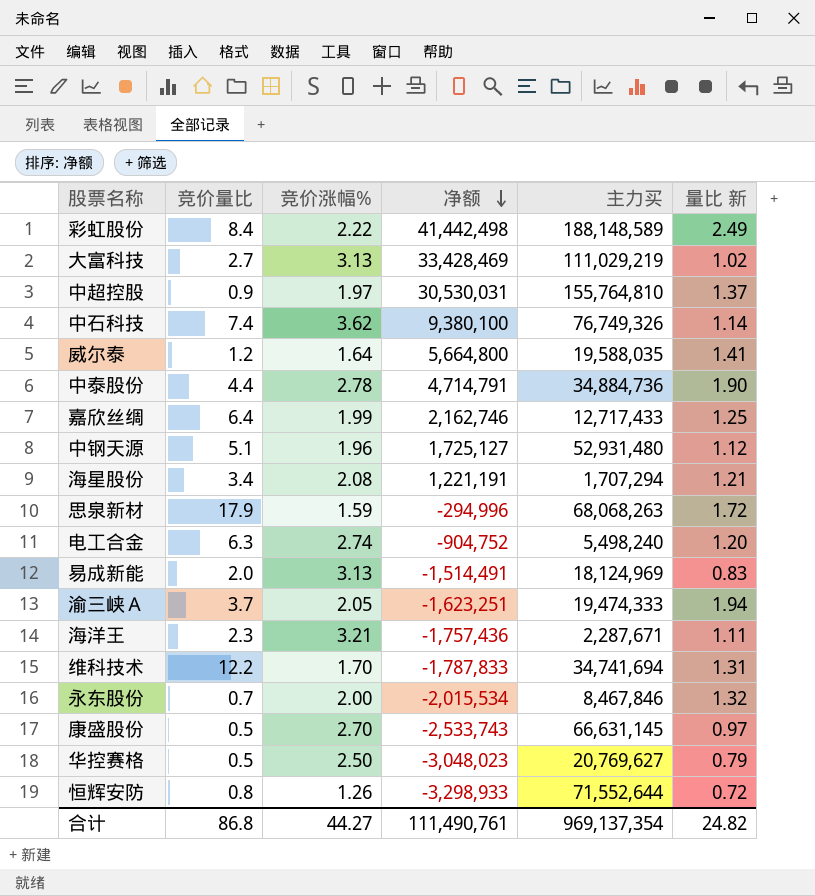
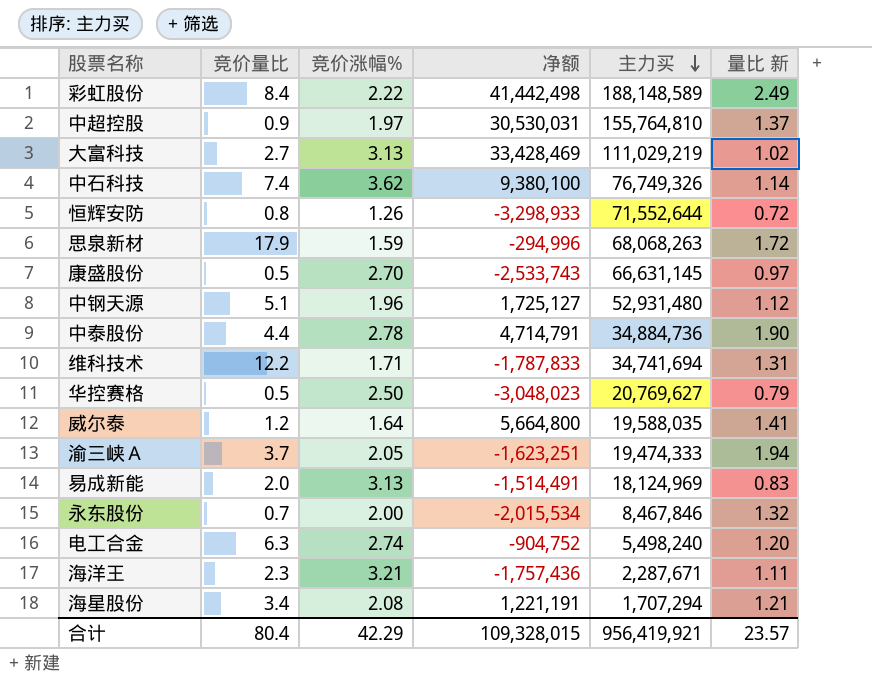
row order: 净额 descending -> 主力买 descending
row 嘉欣丝绸: 6.4 | 1.99 | 2,162,746 | 12,717,433 | 1.25 -> none
维科技术 | 竞价涨幅%: 1.70 -> 1.71
合计 | 竞价量比: 86.8 -> 80.4
合计 | 竞价涨幅%: 44.27 -> 42.29
合计 | 净额: 111,490,761 -> 109,328,015
合计 | 主力买: 969,137,354 -> 956,419,921
合计 | 量比 新: 24.82 -> 23.57

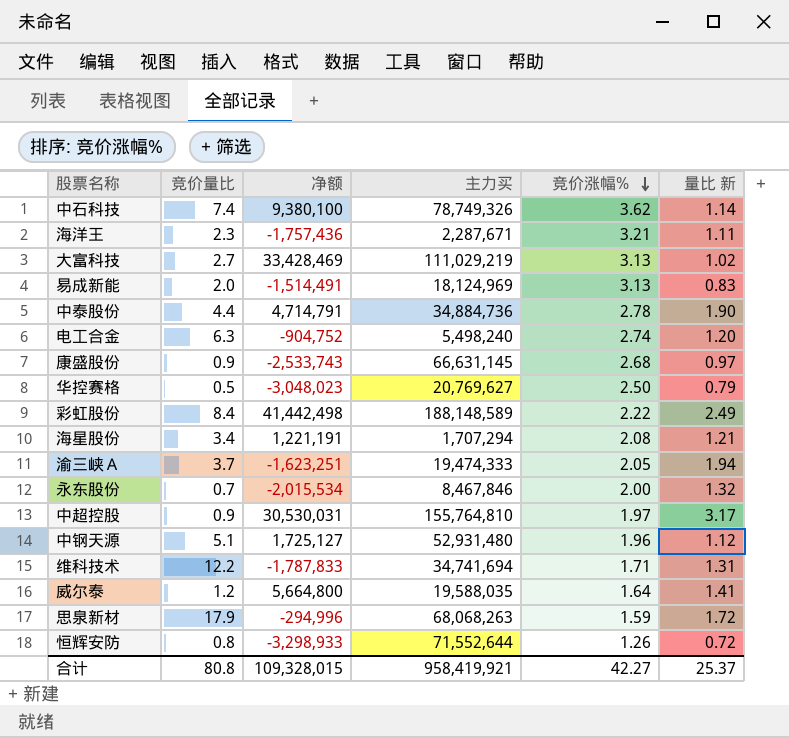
row order: 主力买 descending -> 竞价涨幅% descending
column 竞价涨幅% | position: 3 -> 5
中石科技 | 主力买: 76,749,326 -> 78,749,326
康盛股份 | 竞价量比: 0.5 -> 0.9
康盛股份 | 竞价涨幅%: 2.70 -> 2.68
中超控股 | 量比 新: 1.37 -> 3.17
合计 | 竞价量比: 80.4 -> 80.8
合计 | 主力买: 956,419,921 -> 958,419,921
合计 | 竞价涨幅%: 42.29 -> 42.27
合计 | 量比 新: 23.57 -> 25.37

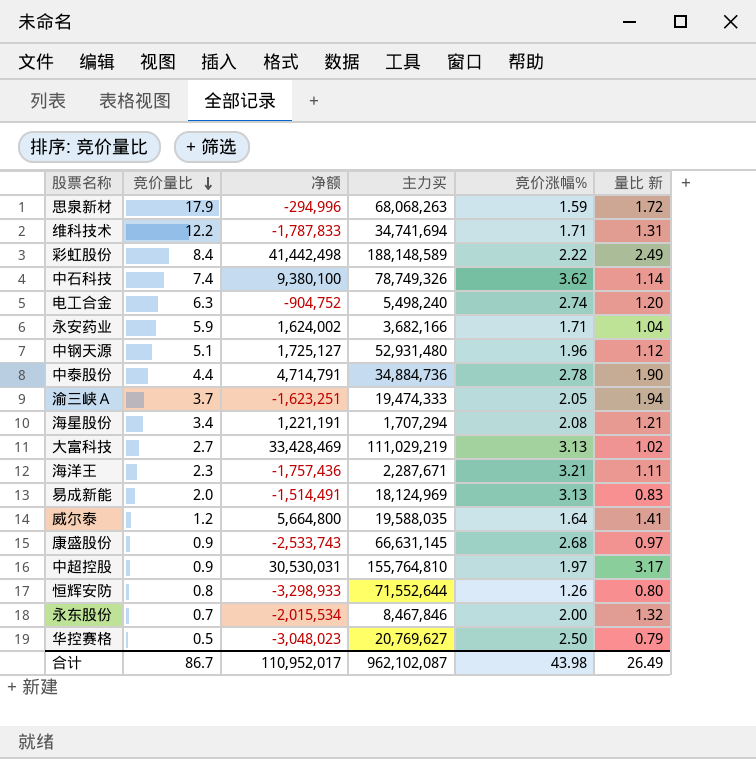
row order: 竞价涨幅% descending -> 竞价量比 descending
row 永安药业: none -> 5.9 | 1,624,002 | 3,682,166 | 1.71 | 1.04
恒辉安防 | 量比 新: 0.72 -> 0.80
合计 | 竞价量比: 80.8 -> 86.7
合计 | 净额: 109,328,015 -> 110,952,017
合计 | 主力买: 958,419,921 -> 962,102,087
合计 | 竞价涨幅%: 42.27 -> 43.98
合计 | 量比 新: 25.37 -> 26.49

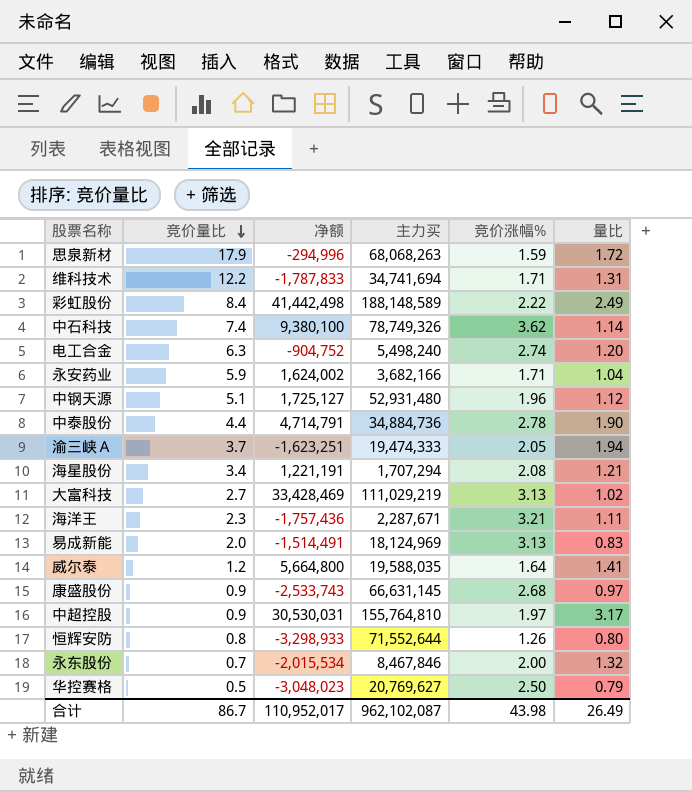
column name: 量比 新 -> 量比

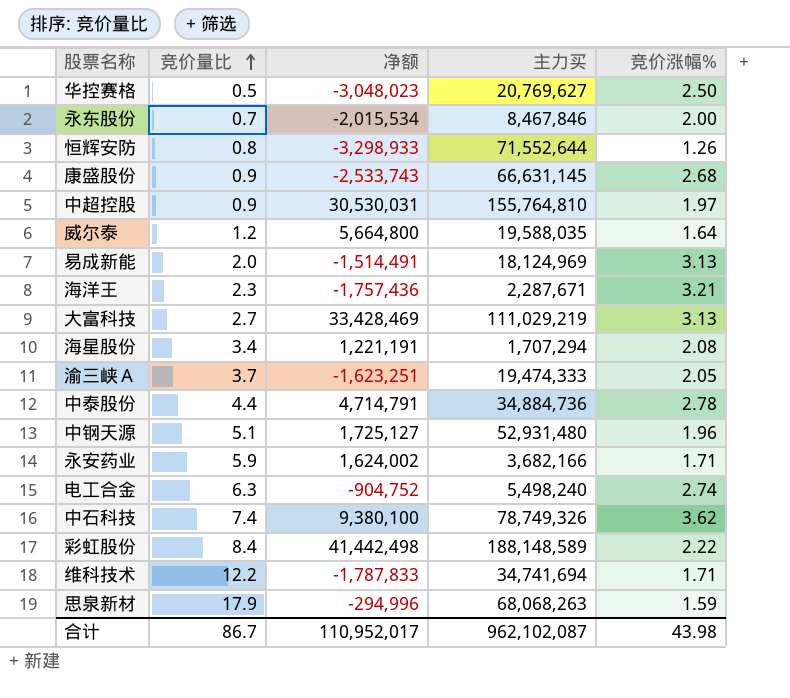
row order: 竞价量比 descending -> 竞价量比 ascending
column 量比 | position: 6 -> none

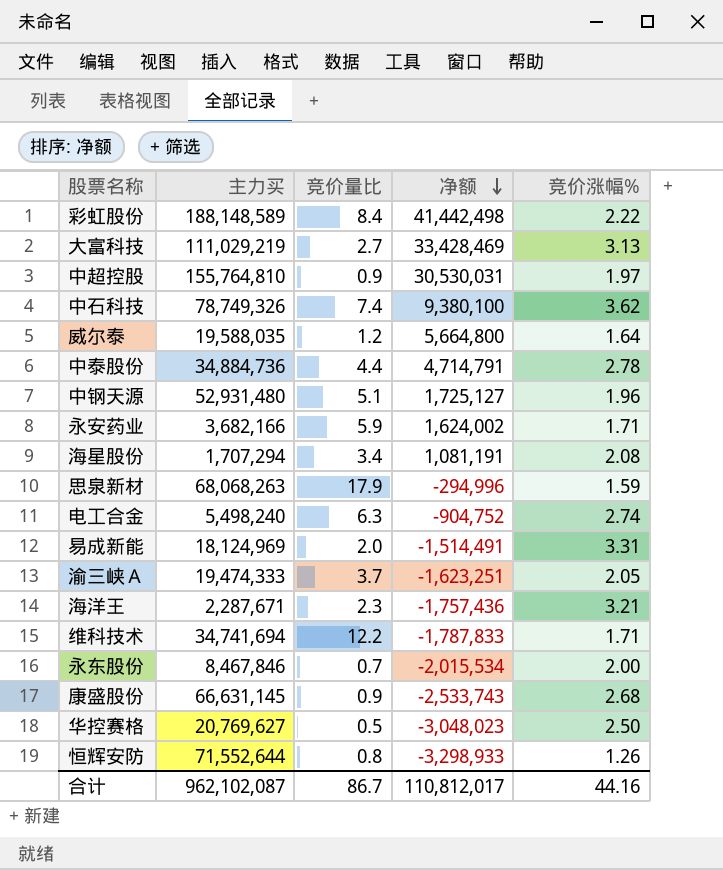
row order: 竞价量比 ascending -> 净额 descending
column 主力买 | position: 4 -> 2
海星股份 | 净额: 1,221,191 -> 1,081,191
易成新能 | 竞价涨幅%: 3.13 -> 3.31
合计 | 净额: 110,952,017 -> 110,812,017
合计 | 竞价涨幅%: 43.98 -> 44.16

